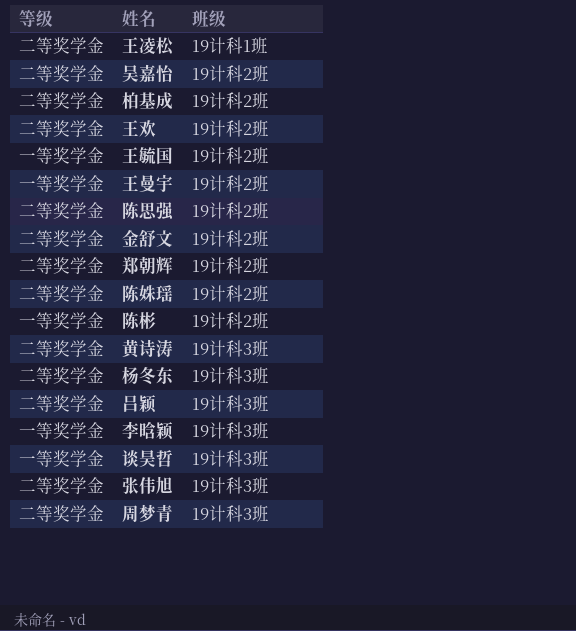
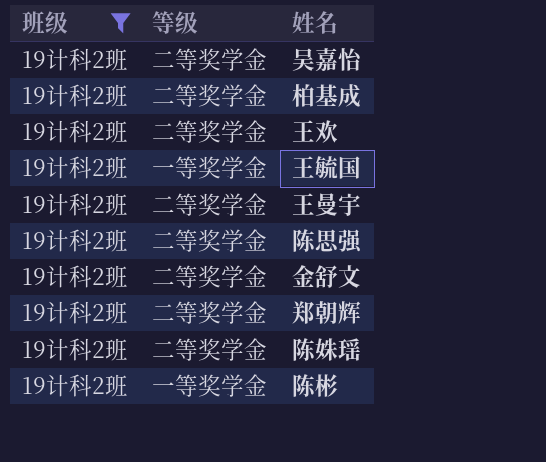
filter: none -> 班级 = 19计科2班
column 班级 | position: 3 -> 1
王曼宇 | 等级: 一等奖学金 -> 二等奖学金

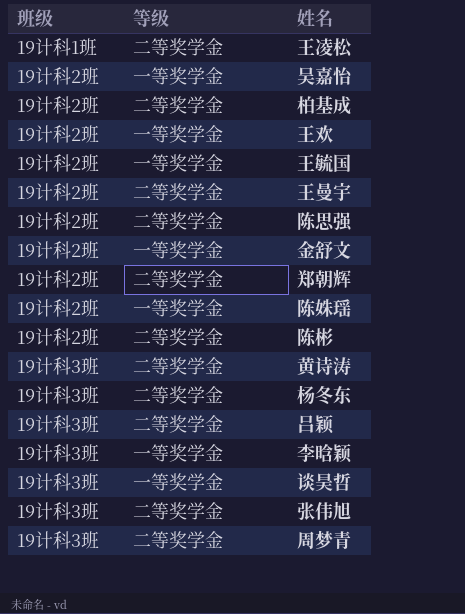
filter: 班级 = 19计科2班 -> none
吴嘉怡 | 等级: 二等奖学金 -> 一等奖学金
王欢 | 等级: 二等奖学金 -> 一等奖学金
金舒文 | 等级: 二等奖学金 -> 一等奖学金
陈姝瑶 | 等级: 二等奖学金 -> 一等奖学金
陈彬 | 等级: 一等奖学金 -> 二等奖学金

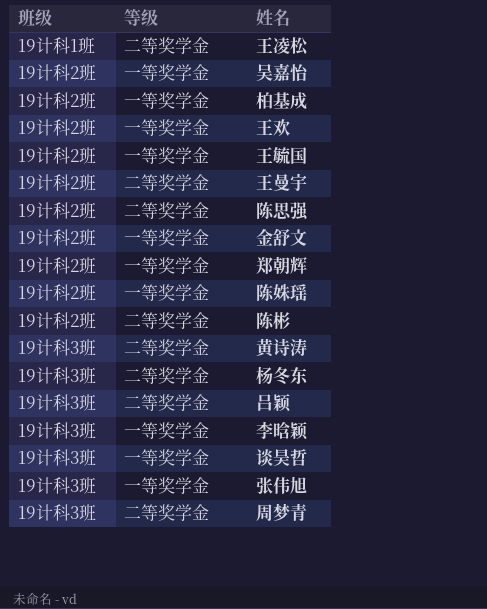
柏基成 | 等级: 二等奖学金 -> 一等奖学金
郑朝辉 | 等级: 二等奖学金 -> 一等奖学金
张伟旭 | 等级: 二等奖学金 -> 一等奖学金

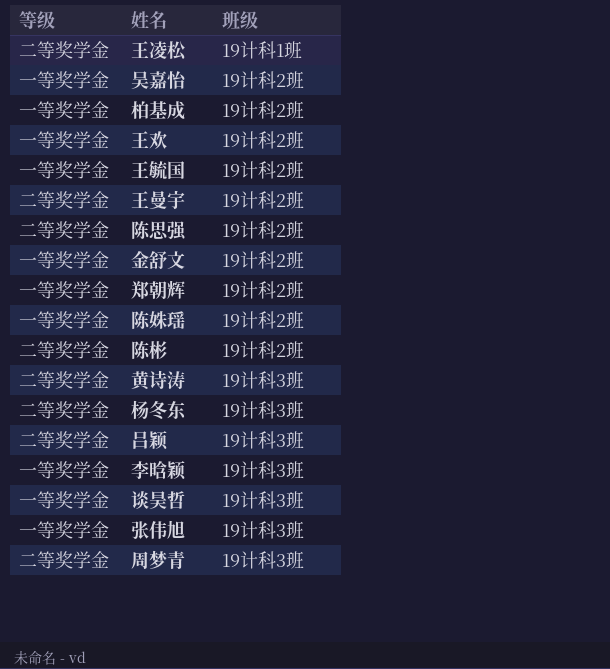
column 班级 | position: 1 -> 3

